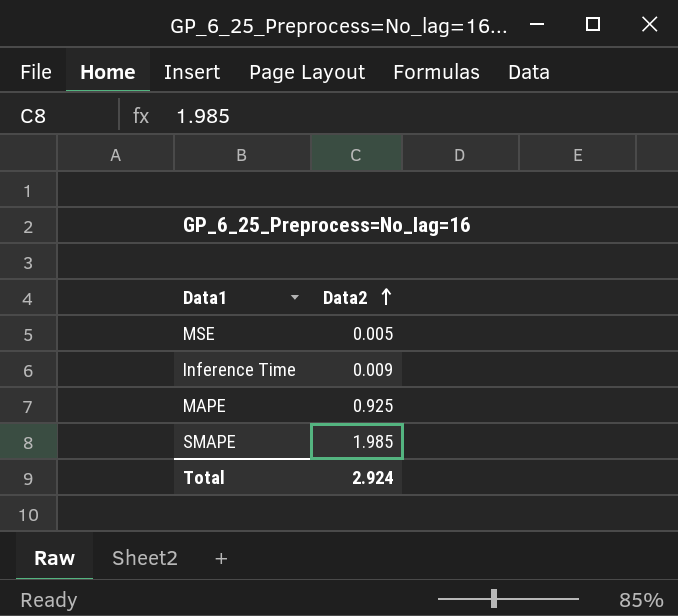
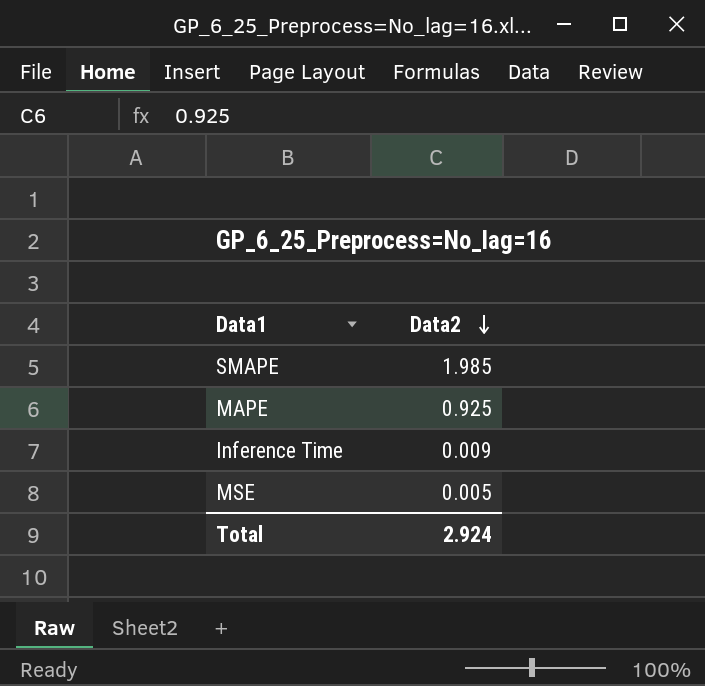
row order: Data2 ascending -> Data2 descending

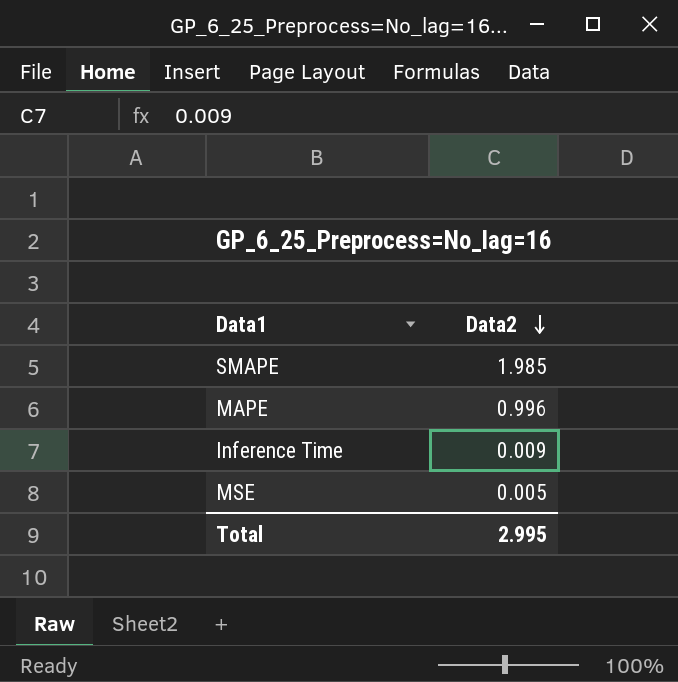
MAPE | Data2: 0.925 -> 0.996
Total | Data2: 2.924 -> 2.995

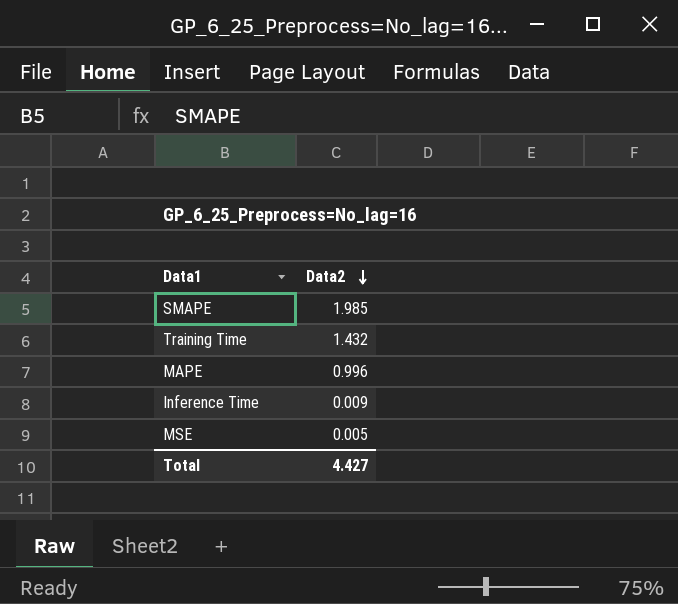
row Training Time: none -> 1.432
Total | Data2: 2.995 -> 4.427

